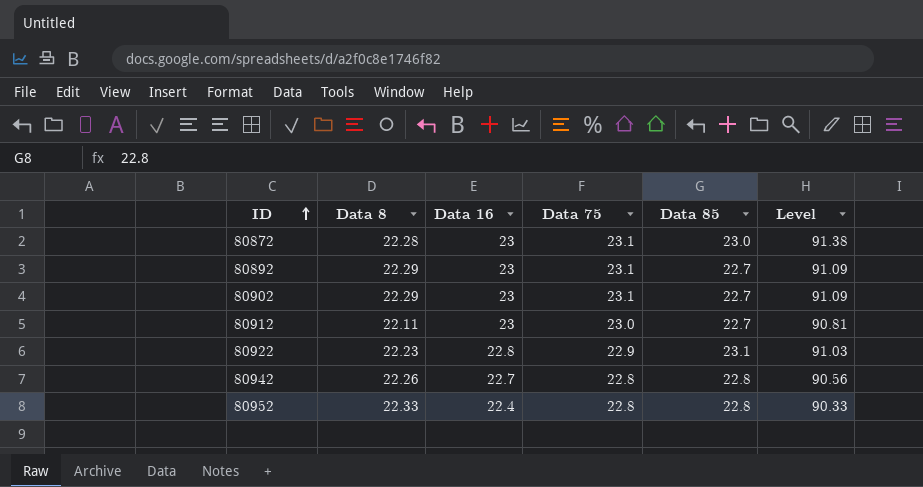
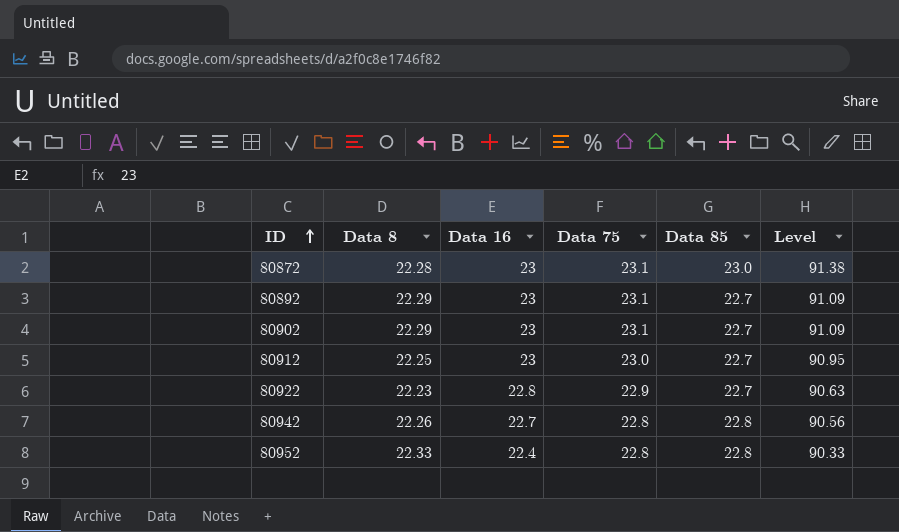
80912 | Data 8: 22.11 -> 22.25
80912 | Level: 90.81 -> 90.95
80922 | Data 85: 23.1 -> 22.7
80922 | Level: 91.03 -> 90.63

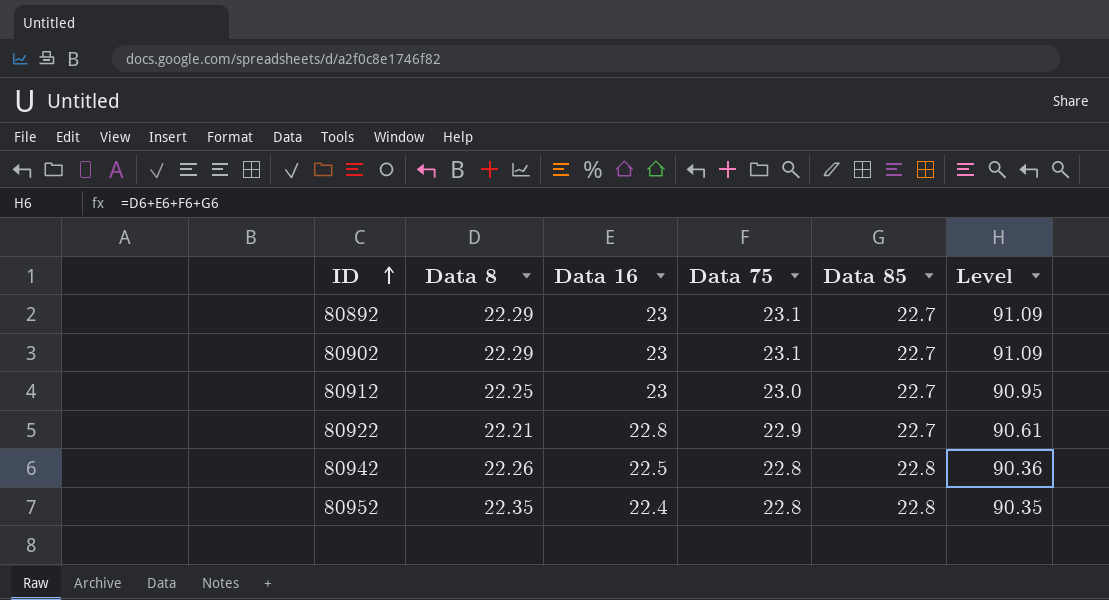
row 80872: 22.28 | 23 | 23.1 | 23.0 | 91.38 -> none
80922 | Data 8: 22.23 -> 22.21
80922 | Level: 90.63 -> 90.61
80942 | Data 16: 22.7 -> 22.5
80942 | Level: 90.56 -> 90.36
80952 | Data 8: 22.33 -> 22.35
80952 | Level: 90.33 -> 90.35

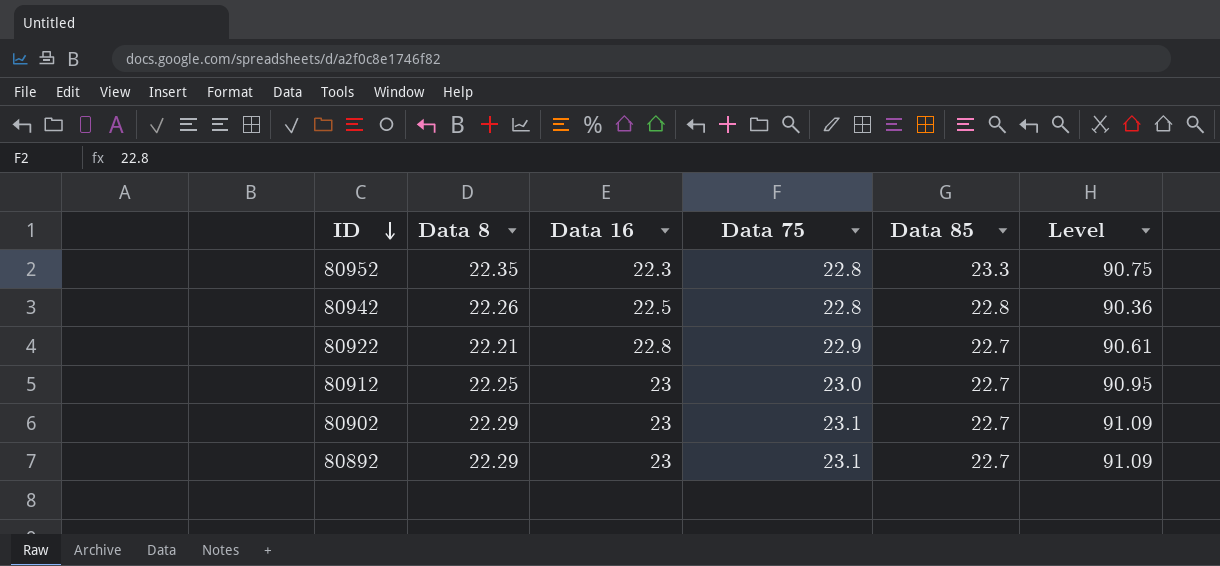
row order: ID ascending -> ID descending
80952 | Data 16: 22.4 -> 22.3
80952 | Data 85: 22.8 -> 23.3
80952 | Level: 90.35 -> 90.75

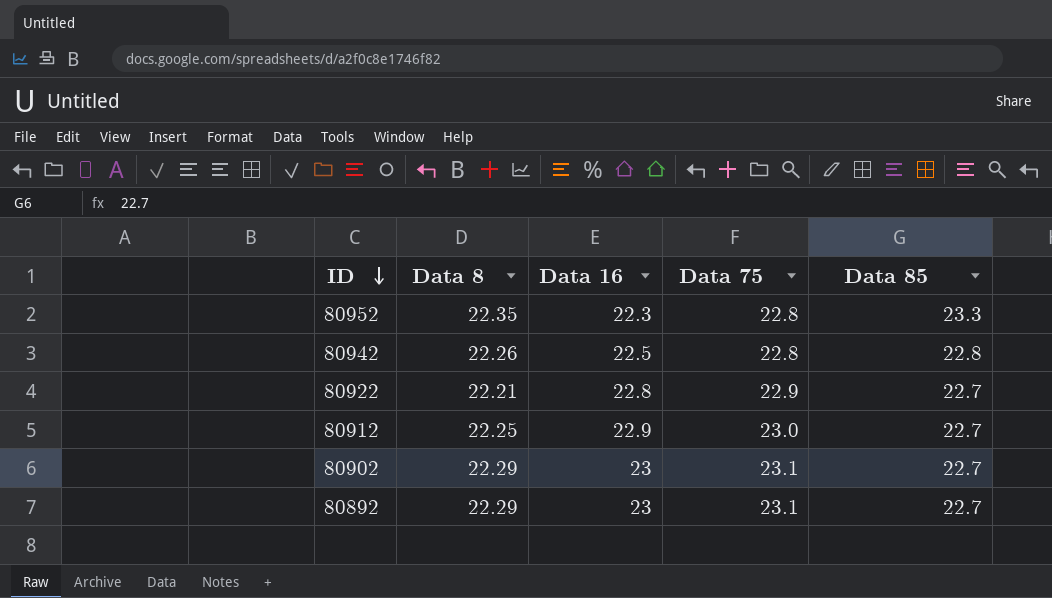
column Level | formula: [Data 8] + [Data 16] + [Data 75] + [Data 85] -> none
80912 | Data 16: 23 -> 22.9

